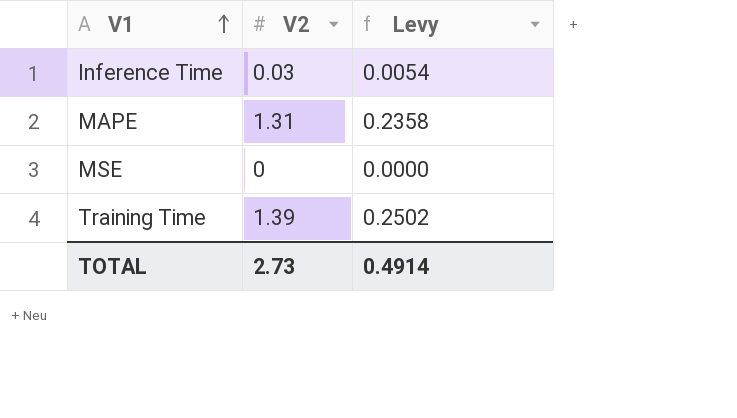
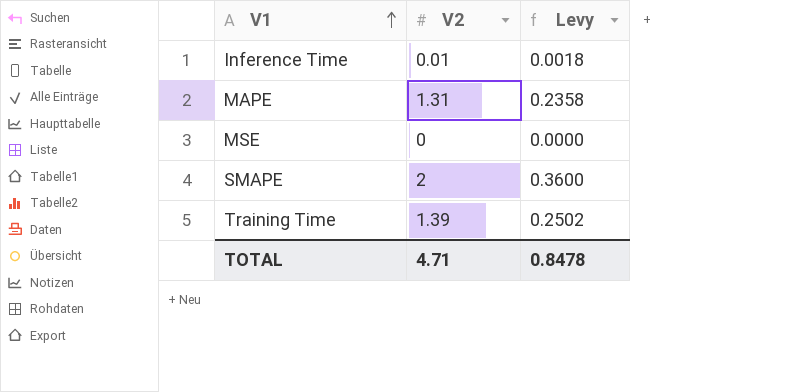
Inference Time | V2: 0.03 -> 0.01
Inference Time | Levy: 0.0054 -> 0.0018
row SMAPE: none -> 2 | 0.3600
TOTAL | V2: 2.73 -> 4.71
TOTAL | Levy: 0.4914 -> 0.8478

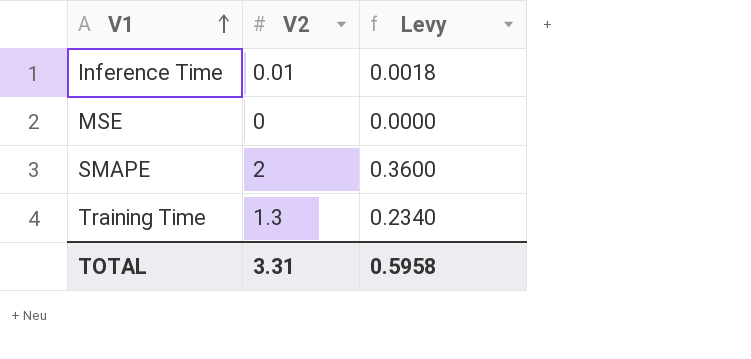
row MAPE: 1.31 | 0.2358 -> none
Training Time | V2: 1.39 -> 1.3
Training Time | Levy: 0.2502 -> 0.2340
TOTAL | V2: 4.71 -> 3.31
TOTAL | Levy: 0.8478 -> 0.5958

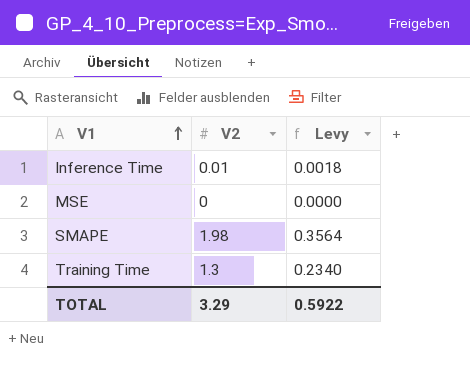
SMAPE | V2: 2 -> 1.98
SMAPE | Levy: 0.3600 -> 0.3564
TOTAL | V2: 3.31 -> 3.29
TOTAL | Levy: 0.5958 -> 0.5922

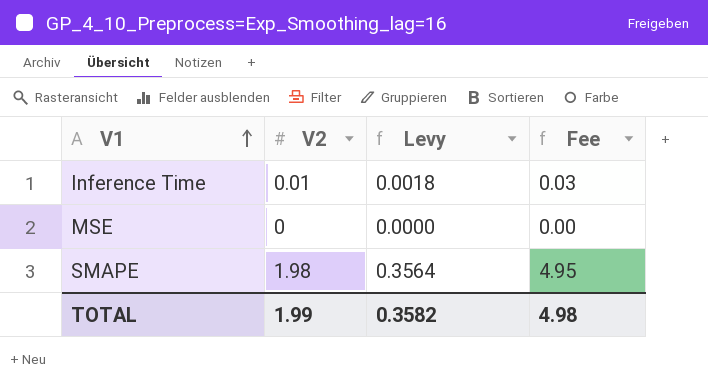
column Fee | formula: none -> [V2] * 2.5
row Training Time: 1.3 | 0.2340 -> none
TOTAL | V2: 3.29 -> 1.99
TOTAL | Levy: 0.5922 -> 0.3582

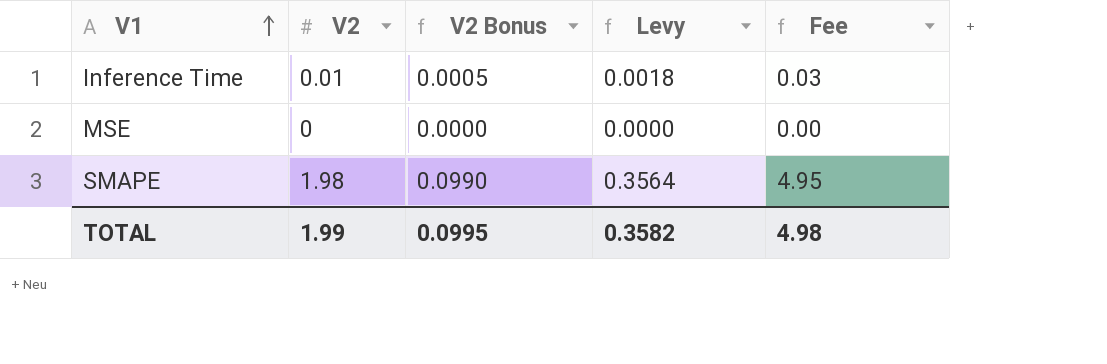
column V2 Bonus | formula: none -> [V2] * 0.05

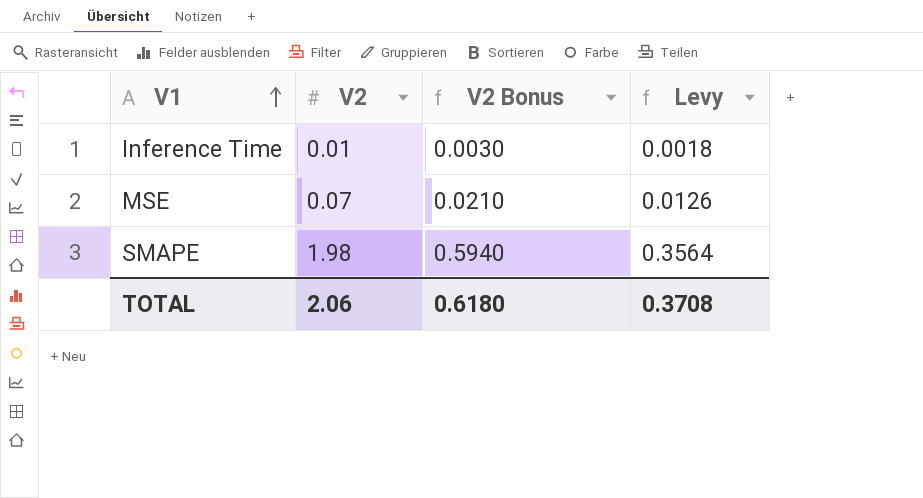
column Fee | formula: [V2] * 2.5 -> none
column V2 Bonus | formula: [V2] * 0.05 -> [V2] * 0.3
MSE | V2: 0 -> 0.07
MSE | Levy: 0.0000 -> 0.0126
TOTAL | V2: 1.99 -> 2.06
TOTAL | V2 Bonus: 0.0995 -> 0.6180
TOTAL | Levy: 0.3582 -> 0.3708

